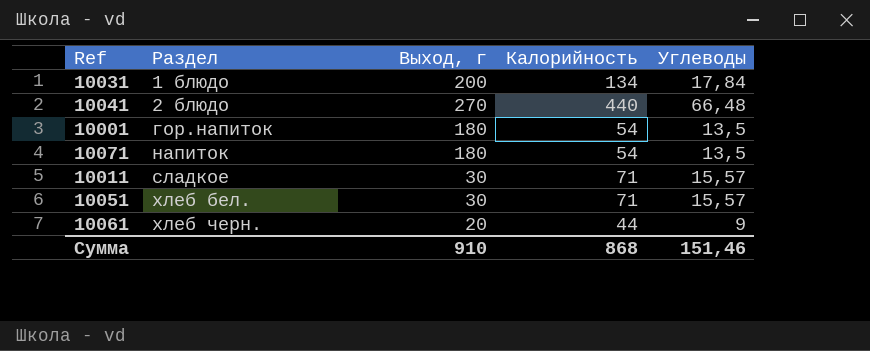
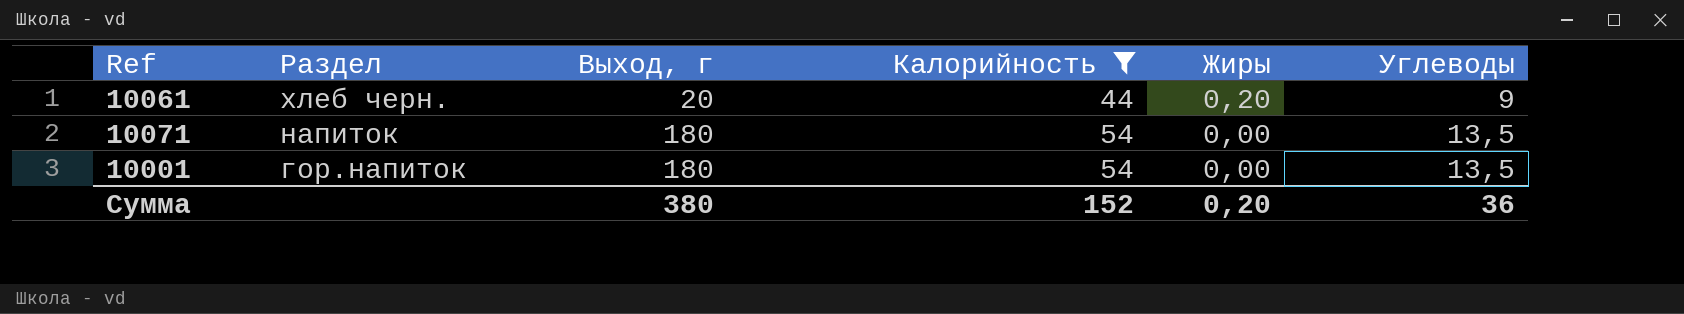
filter: none -> Калорийность <= 54
row order: Раздел ascending -> Раздел descending
column Жиры | position: none -> 5
Сумма | Выход, г: 910 -> 380
Сумма | Калорийность: 868 -> 152
Сумма | Углеводы: 151,46 -> 36

